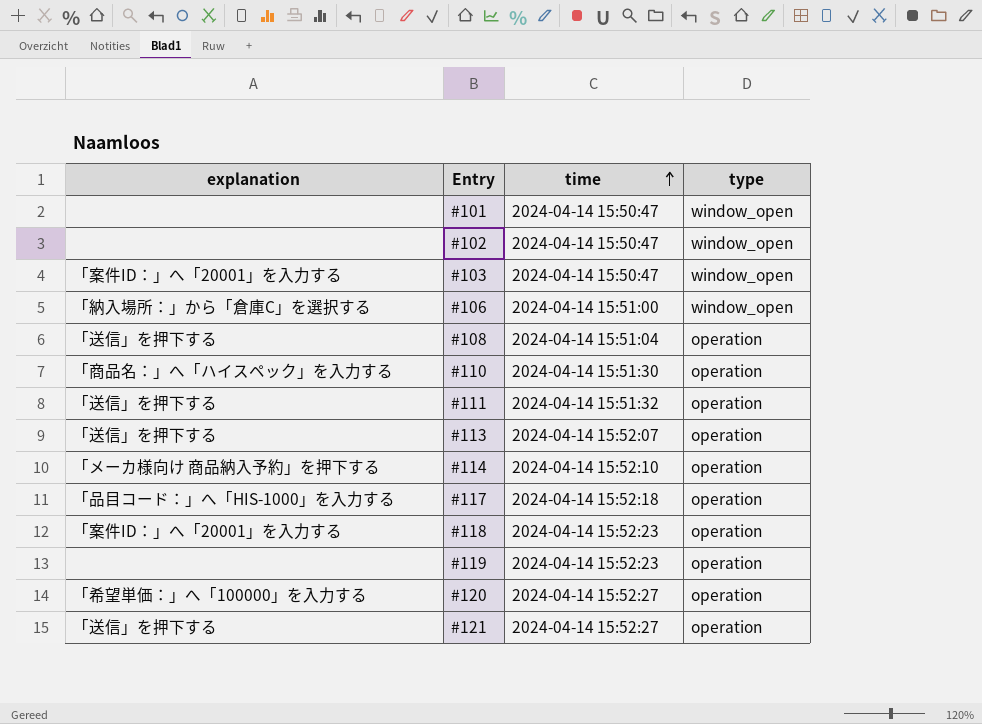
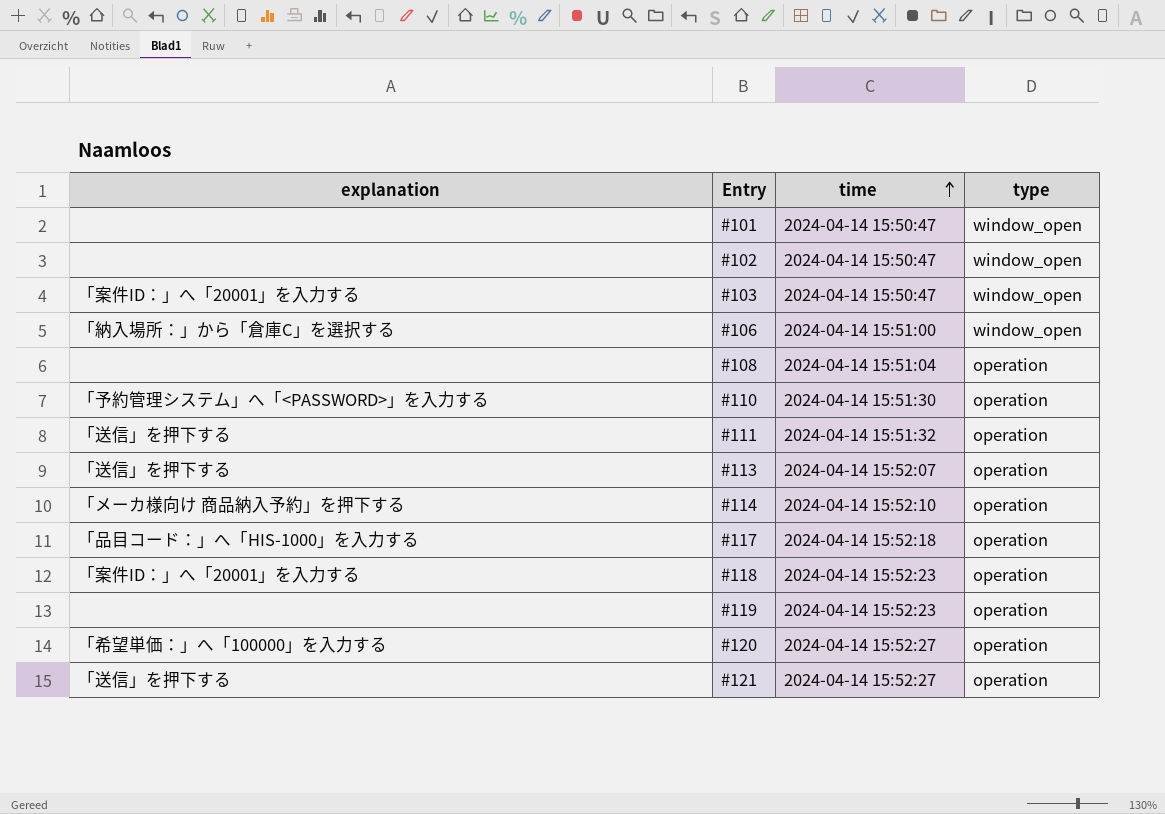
#108 | explanation: 「送信」を押下する -> none
#110 | explanation: 「商品名：」へ「ハイスペック」を入力する -> 「予約管理システム」へ「<PASSWORD>」を入力する

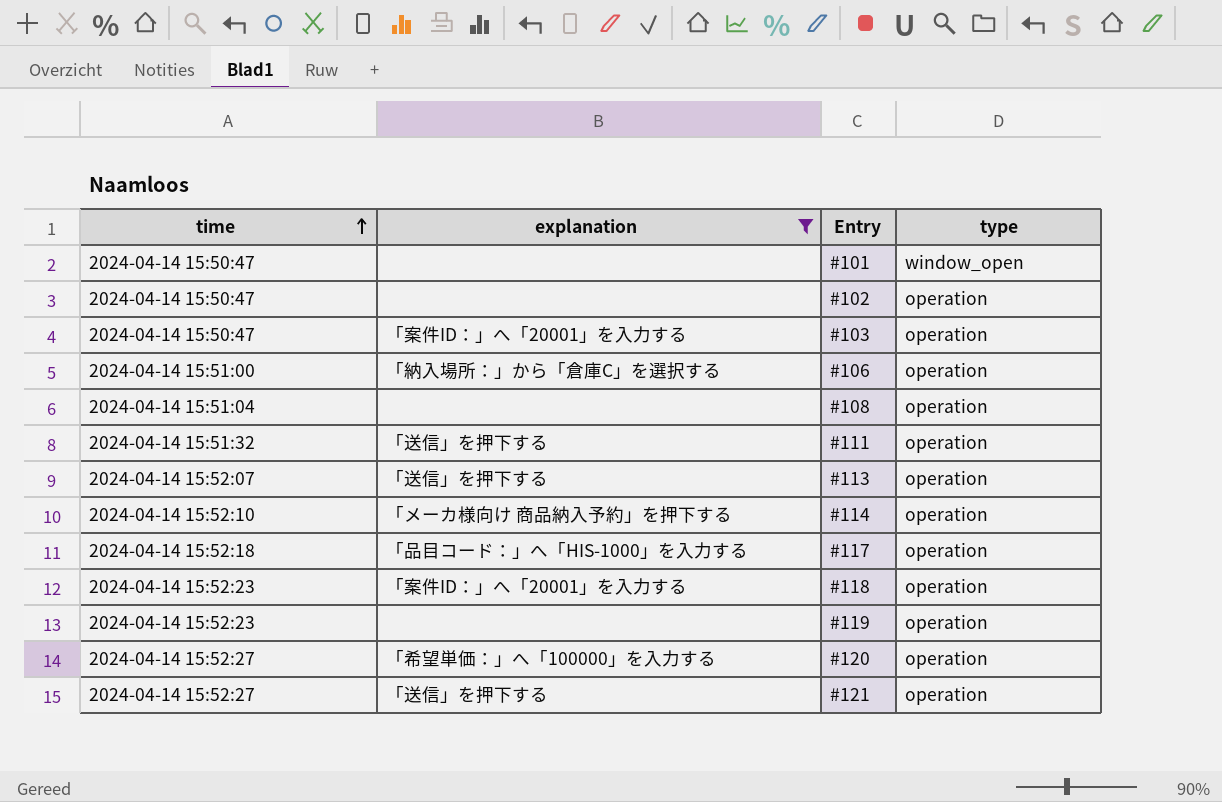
filter: none -> explanation != 「予約管理システム」へ「<PASSWORD>」を入力する
column time | position: 3 -> 1
#102 | type: window_open -> operation
#103 | type: window_open -> operation
#106 | type: window_open -> operation

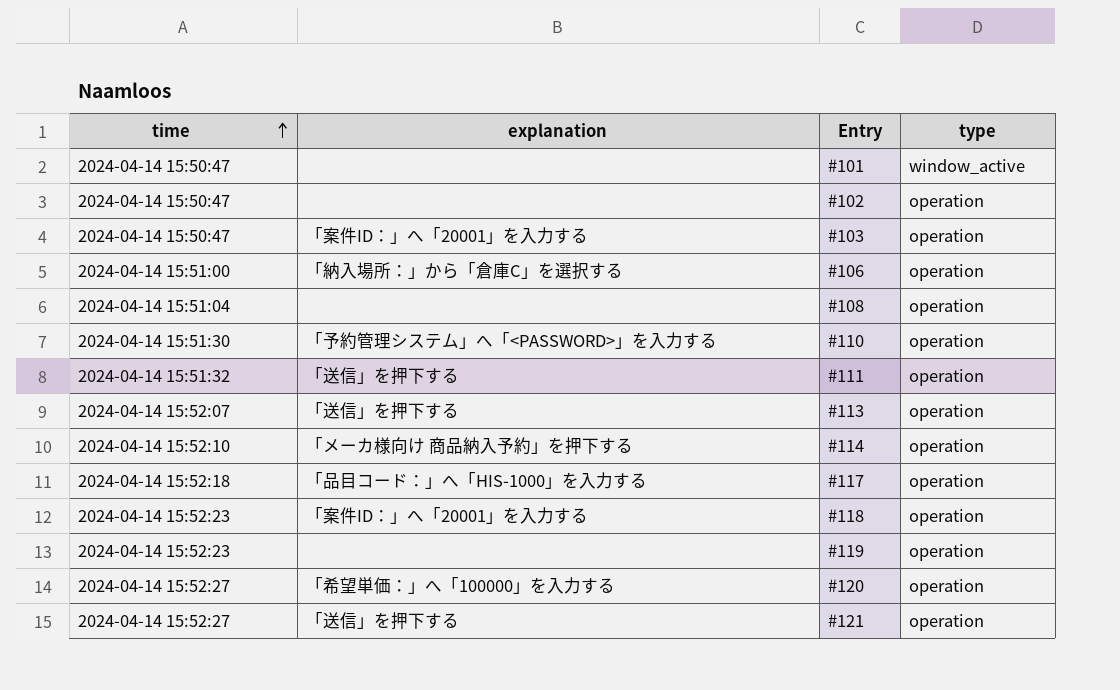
filter: explanation != 「予約管理システム」へ「<PASSWORD>」を入力する -> none
#101 | type: window_open -> window_active

